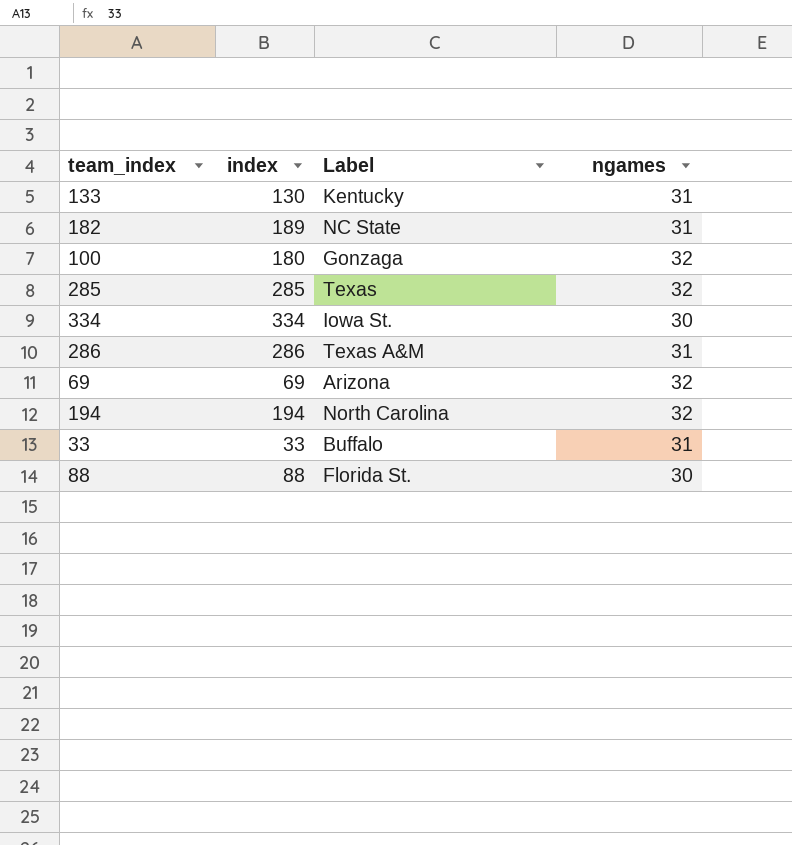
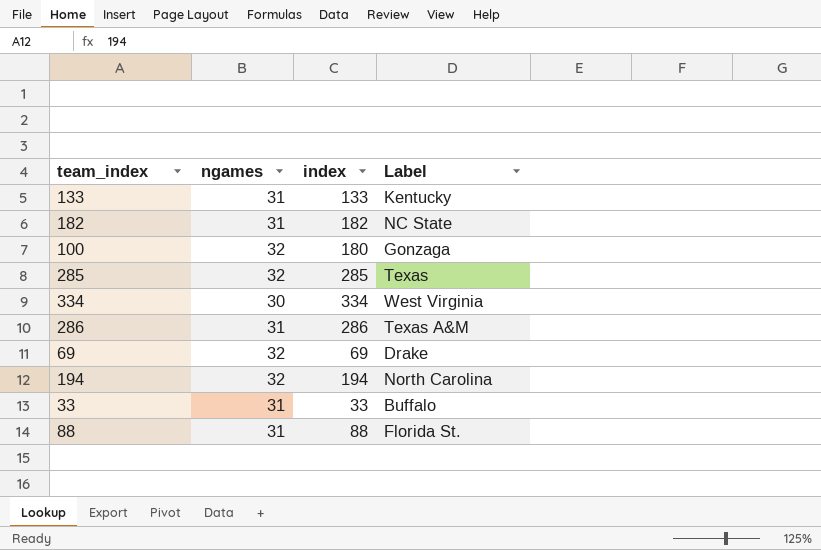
column ngames | position: 4 -> 2
133 | index: 130 -> 133
182 | index: 189 -> 182
334 | Label: Iowa St. -> West Virginia
69 | Label: Arizona -> Drake
88 | ngames: 30 -> 31

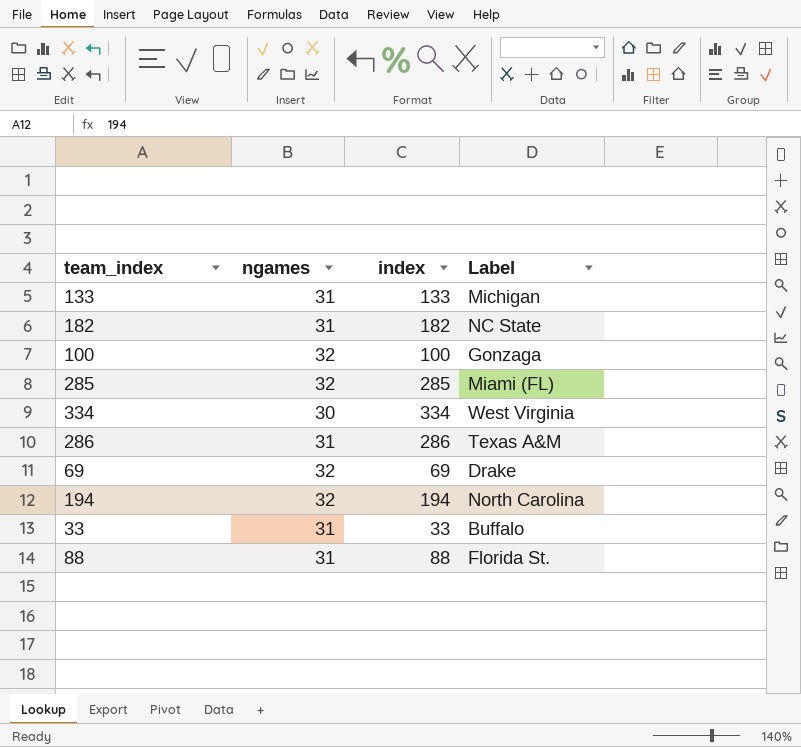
133 | Label: Kentucky -> Michigan
100 | index: 180 -> 100
285 | Label: Texas -> Miami (FL)

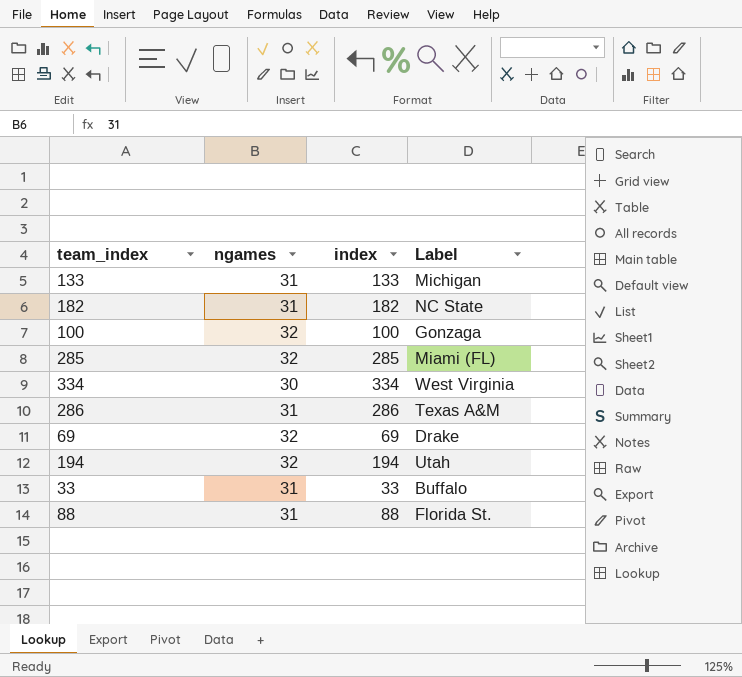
194 | Label: North Carolina -> Utah

